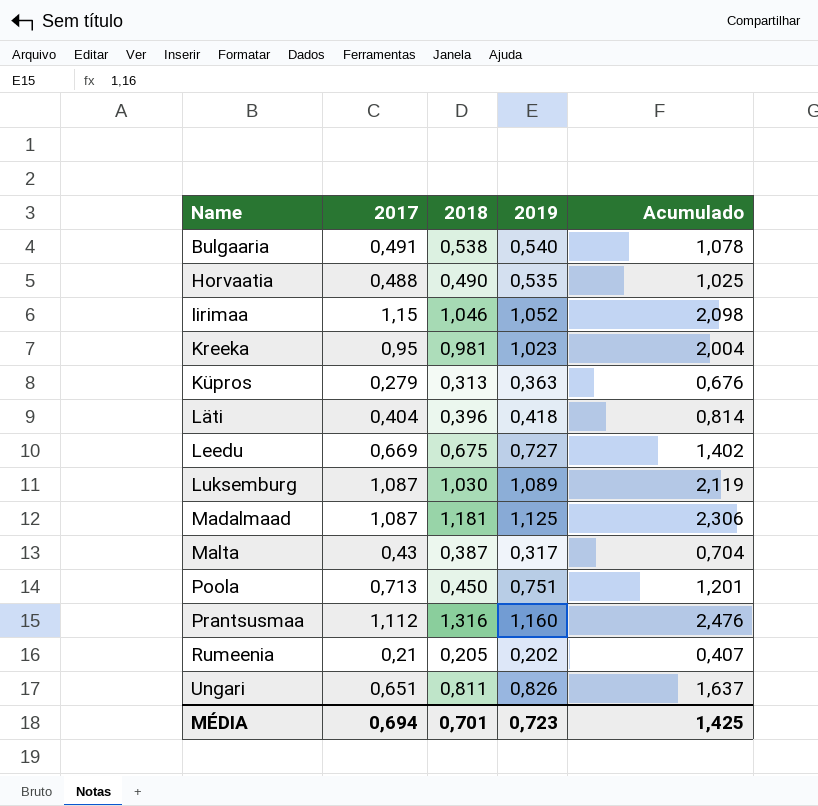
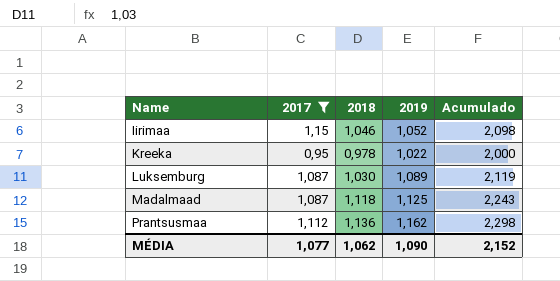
filter: none -> 2017 >= 0,95
Kreeka | 2018: 0,981 -> 0,978
Kreeka | 2019: 1,023 -> 1,022
Kreeka | Acumulado: 2,004 -> 2,000
Madalmaad | 2018: 1,181 -> 1,118
Madalmaad | Acumulado: 2,306 -> 2,243
Prantsusmaa | 2018: 1,316 -> 1,136
Prantsusmaa | 2019: 1,160 -> 1,162
Prantsusmaa | Acumulado: 2,476 -> 2,298
MÉDIA | 2017: 0,694 -> 1,077
MÉDIA | 2018: 0,701 -> 1,062
MÉDIA | 2019: 0,723 -> 1,090
MÉDIA | Acumulado: 1,425 -> 2,152

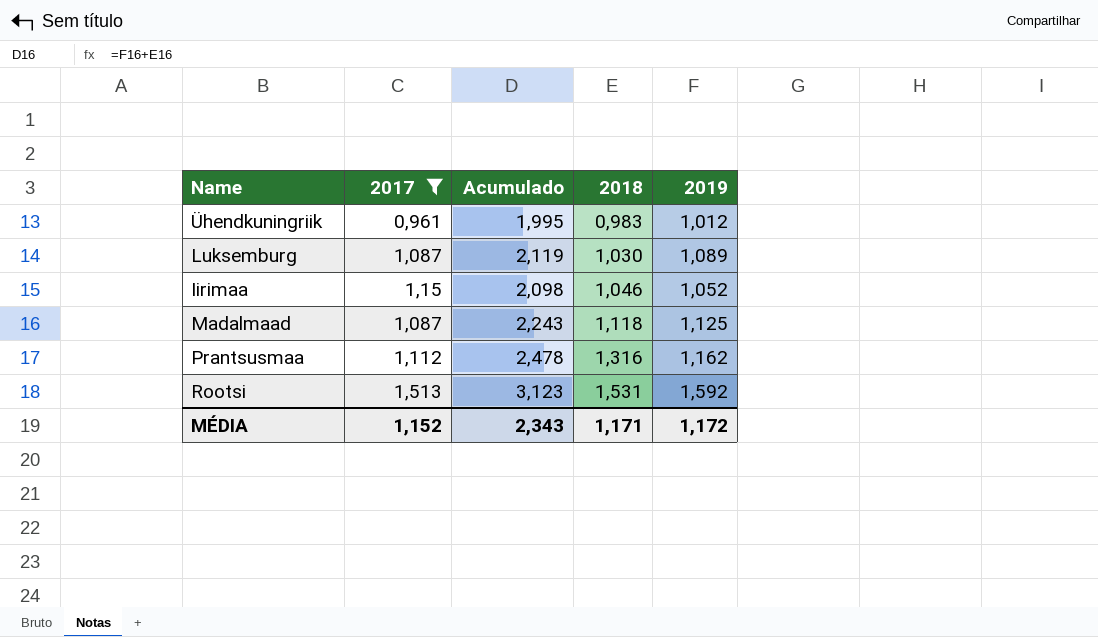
row order: Name ascending -> 2018 ascending
column Acumulado | position: 5 -> 3
row Kreeka: 0,95 | 0,978 | 1,022 | 2,000 -> none
row Ühendkuningriik: none -> 0,961 | 1,995 | 0,983 | 1,012
Prantsusmaa | Acumulado: 2,298 -> 2,478
Prantsusmaa | 2018: 1,136 -> 1,316
row Rootsi: none -> 1,513 | 3,123 | 1,531 | 1,592
MÉDIA | 2017: 1,077 -> 1,152
MÉDIA | Acumulado: 2,152 -> 2,343
MÉDIA | 2018: 1,062 -> 1,171
MÉDIA | 2019: 1,090 -> 1,172

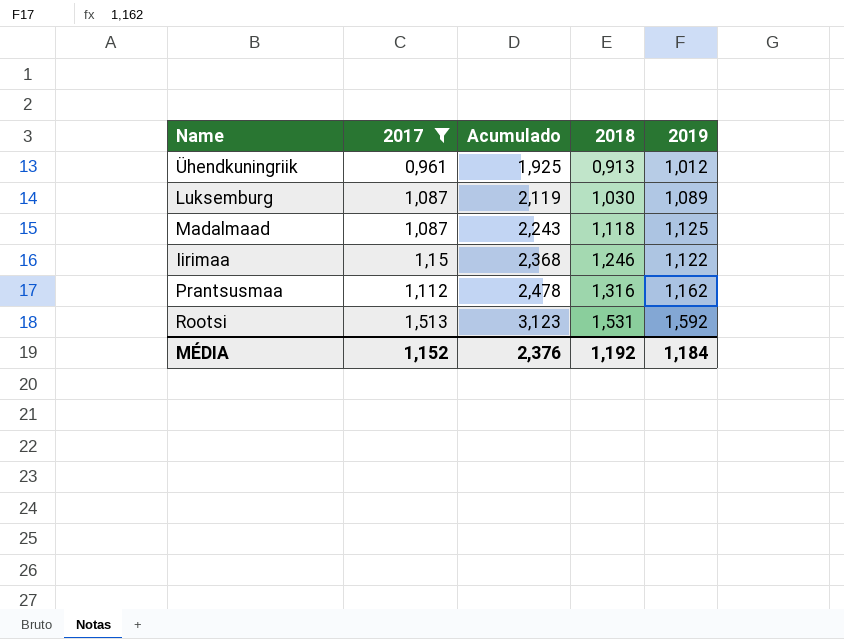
row order: 2018 ascending -> Acumulado ascending
Ühendkuningriik | Acumulado: 1,995 -> 1,925
Ühendkuningriik | 2018: 0,983 -> 0,913
Iirimaa | Acumulado: 2,098 -> 2,368
Iirimaa | 2018: 1,046 -> 1,246
Iirimaa | 2019: 1,052 -> 1,122
MÉDIA | Acumulado: 2,343 -> 2,376
MÉDIA | 2018: 1,171 -> 1,192
MÉDIA | 2019: 1,172 -> 1,184

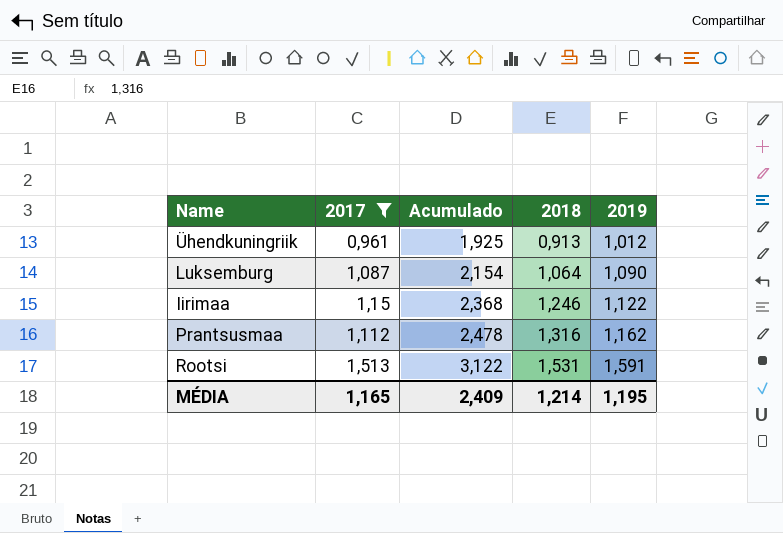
row Madalmaad: 1,087 | 2,243 | 1,118 | 1,125 -> none
Luksemburg | Acumulado: 2,119 -> 2,154
Luksemburg | 2018: 1,030 -> 1,064
Luksemburg | 2019: 1,089 -> 1,090
Rootsi | Acumulado: 3,123 -> 3,122
Rootsi | 2019: 1,592 -> 1,591
MÉDIA | 2017: 1,152 -> 1,165
MÉDIA | Acumulado: 2,376 -> 2,409
MÉDIA | 2018: 1,192 -> 1,214
MÉDIA | 2019: 1,184 -> 1,195

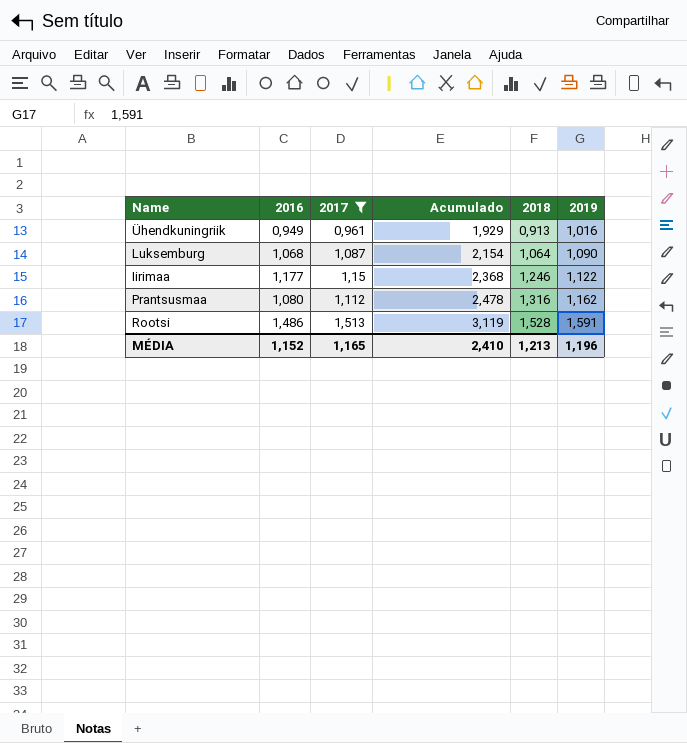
column 2016 | position: none -> 2
Ühendkuningriik | Acumulado: 1,925 -> 1,929
Ühendkuningriik | 2019: 1,012 -> 1,016
Rootsi | Acumulado: 3,122 -> 3,119
Rootsi | 2018: 1,531 -> 1,528
MÉDIA | Acumulado: 2,409 -> 2,410
MÉDIA | 2018: 1,214 -> 1,213
MÉDIA | 2019: 1,195 -> 1,196

